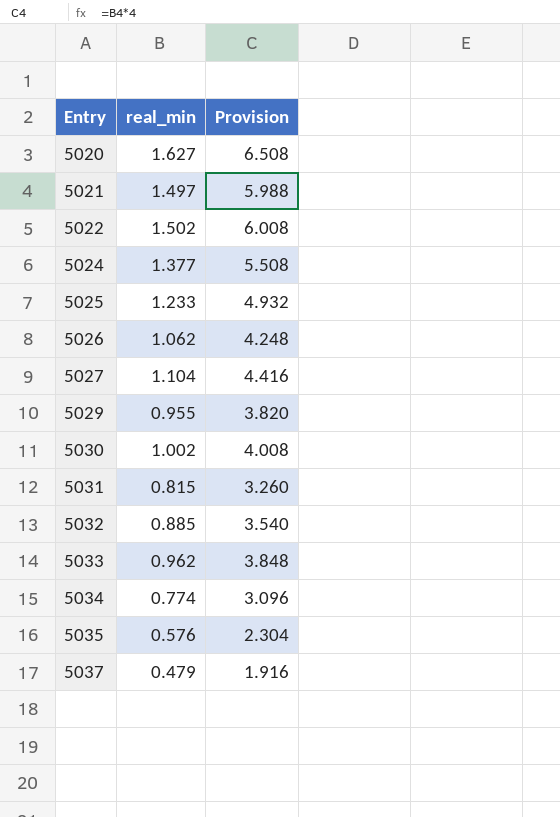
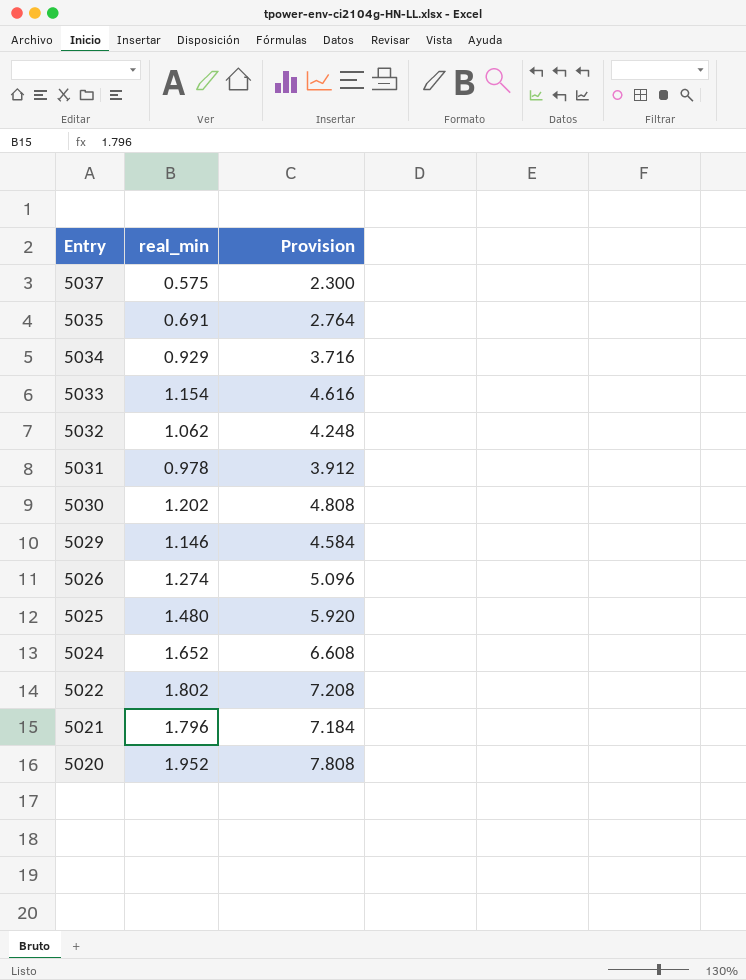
row order: Entry ascending -> Entry descending
row 5027: 1.104 | 4.416 -> none
5037 | real_min: 0.479 -> 0.575
5037 | Provision: 1.916 -> 2.300
5035 | real_min: 0.576 -> 0.691
5035 | Provision: 2.304 -> 2.764
5034 | real_min: 0.774 -> 0.929
5034 | Provision: 3.096 -> 3.716
5033 | real_min: 0.962 -> 1.154
5033 | Provision: 3.848 -> 4.616
5032 | real_min: 0.885 -> 1.062
5032 | Provision: 3.540 -> 4.248
5031 | real_min: 0.815 -> 0.978
5031 | Provision: 3.260 -> 3.912
5030 | real_min: 1.002 -> 1.202
5030 | Provision: 4.008 -> 4.808
5029 | real_min: 0.955 -> 1.146
5029 | Provision: 3.820 -> 4.584
5026 | real_min: 1.062 -> 1.274
5026 | Provision: 4.248 -> 5.096
5025 | real_min: 1.233 -> 1.480
5025 | Provision: 4.932 -> 5.920
5024 | real_min: 1.377 -> 1.652
5024 | Provision: 5.508 -> 6.608
5022 | real_min: 1.502 -> 1.802
5022 | Provision: 6.008 -> 7.208
5021 | real_min: 1.497 -> 1.796
5021 | Provision: 5.988 -> 7.184
5020 | real_min: 1.627 -> 1.952
5020 | Provision: 6.508 -> 7.808

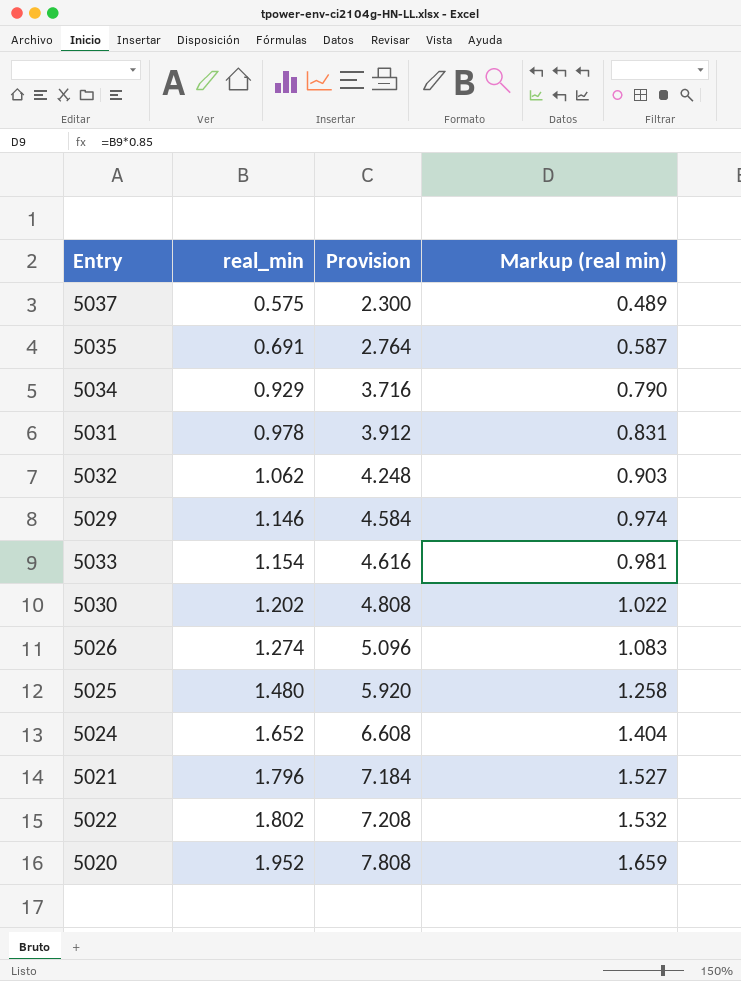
row order: Entry descending -> real_min ascending
column Markup (real min) | formula: none -> [real_min] * 0.85

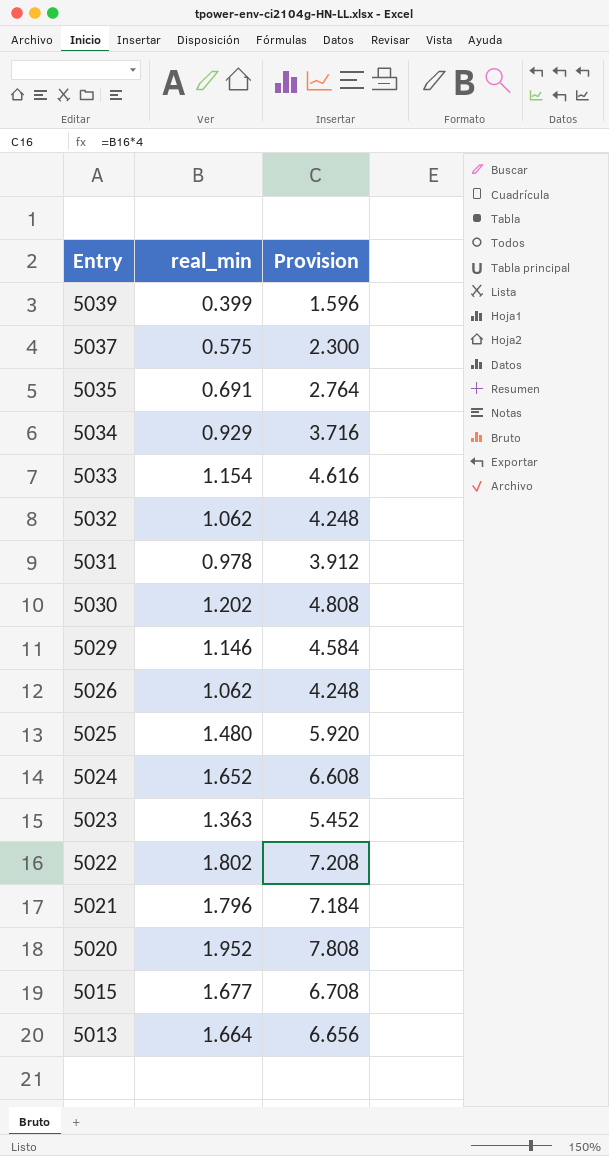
row order: real_min ascending -> Entry descending
column Markup (real min) | formula: [real_min] * 0.85 -> none
row 5039: none -> 0.399 | 1.596
5026 | real_min: 1.274 -> 1.062
5026 | Provision: 5.096 -> 4.248
row 5023: none -> 1.363 | 5.452
row 5015: none -> 1.677 | 6.708
row 5013: none -> 1.664 | 6.656

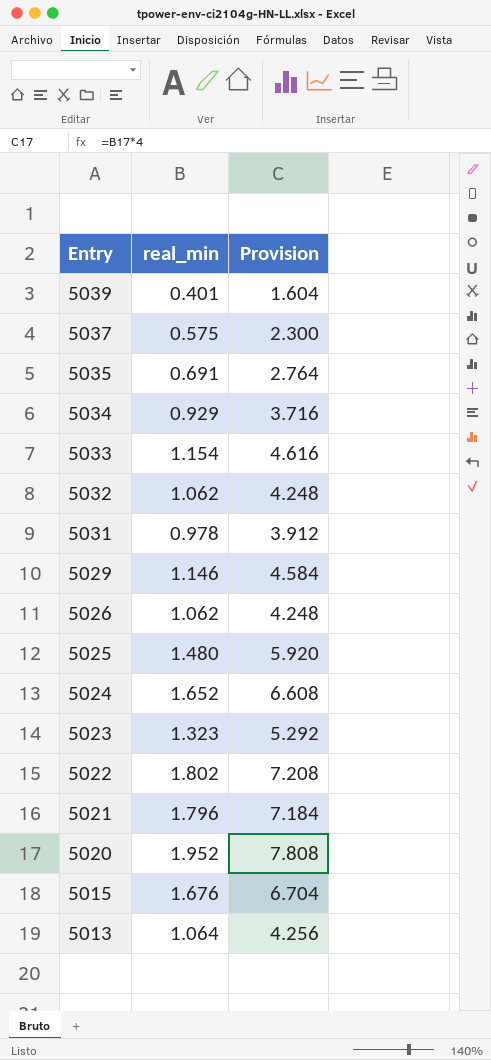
row 5030: 1.202 | 4.808 -> none
5039 | real_min: 0.399 -> 0.401
5039 | Provision: 1.596 -> 1.604
5023 | real_min: 1.363 -> 1.323
5023 | Provision: 5.452 -> 5.292
5015 | real_min: 1.677 -> 1.676
5015 | Provision: 6.708 -> 6.704
5013 | real_min: 1.664 -> 1.064
5013 | Provision: 6.656 -> 4.256

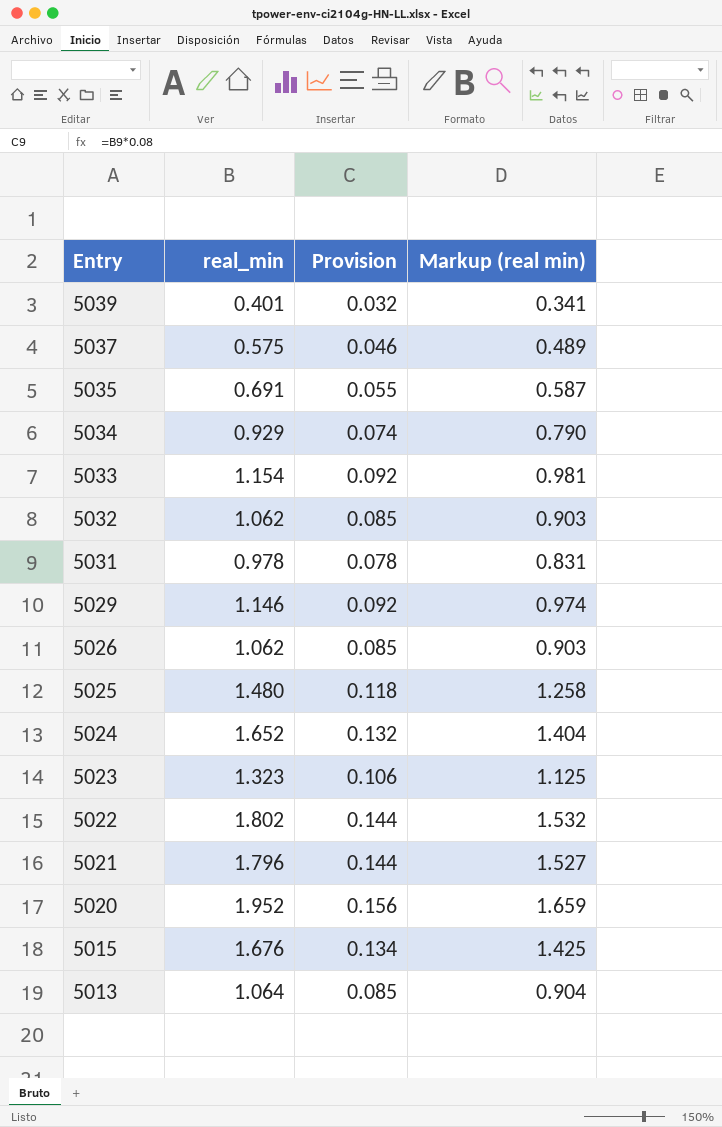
column Provision | formula: [real_min] * 4 -> [real_min] * 0.08
column Markup (real min) | formula: none -> [real_min] * 0.85

